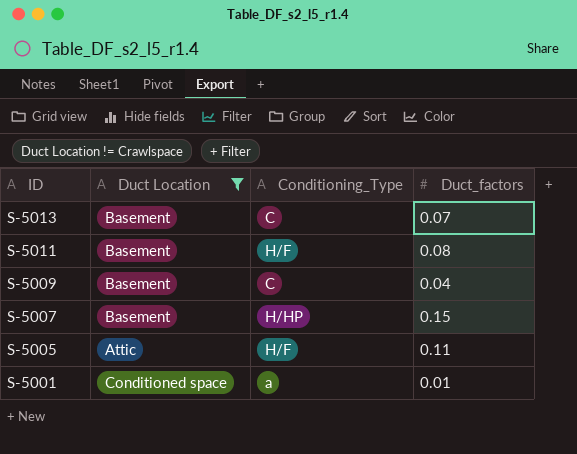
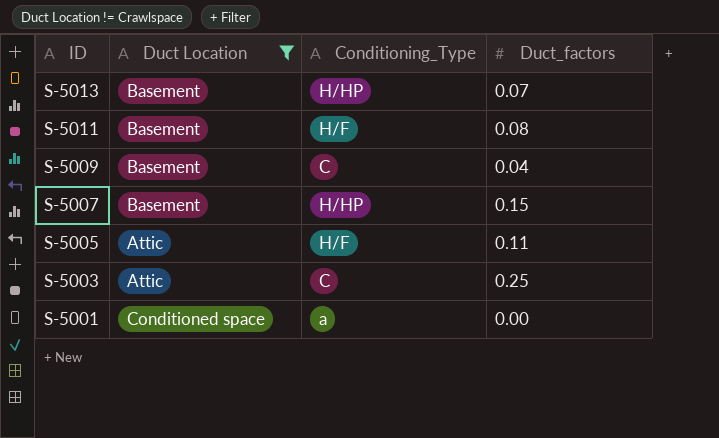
S-5013 | Conditioning_Type: C -> H/HP
row S-5003: none -> Attic | C | 0.25
S-5001 | Duct_factors: 0.01 -> 0.00

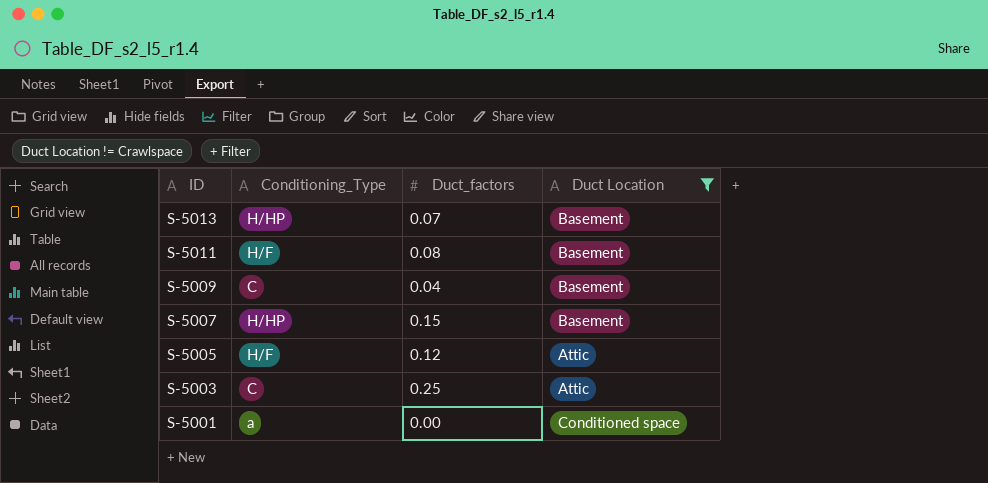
column Duct Location | position: 2 -> 4
S-5005 | Duct_factors: 0.11 -> 0.12

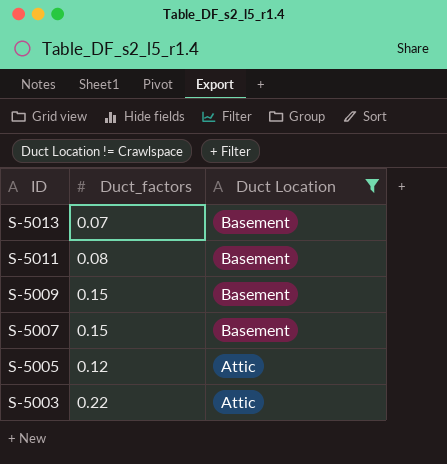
column Conditioning_Type | position: 2 -> none
row S-5001: a | 0.00 | Conditioned space -> none
S-5009 | Duct_factors: 0.04 -> 0.15
S-5003 | Duct_factors: 0.25 -> 0.22

